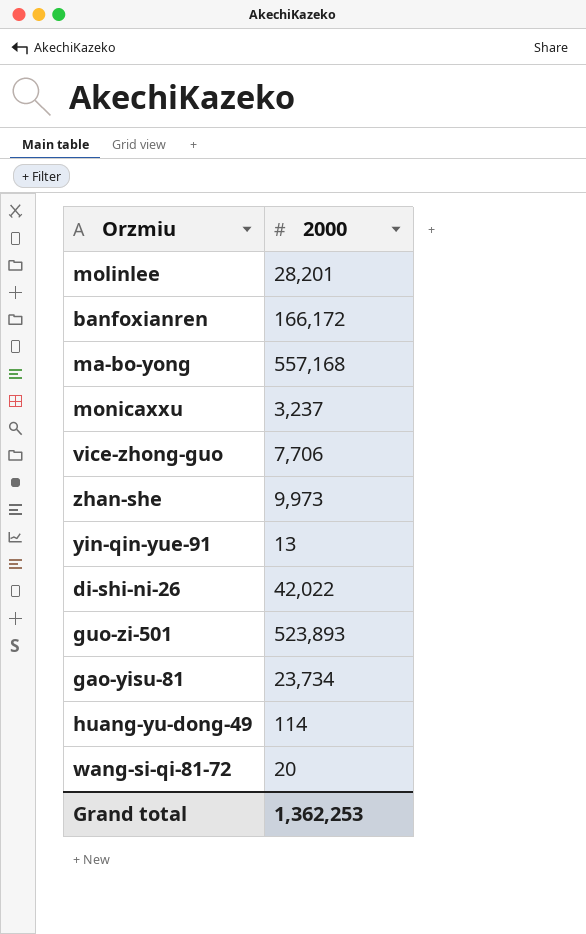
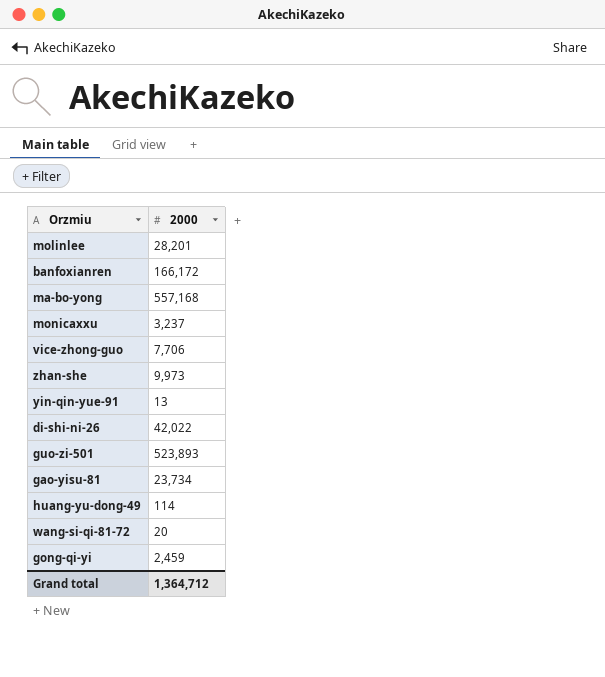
row gong-qi-yi: none -> 2,459
Grand total | 2000: 1,362,253 -> 1,364,712

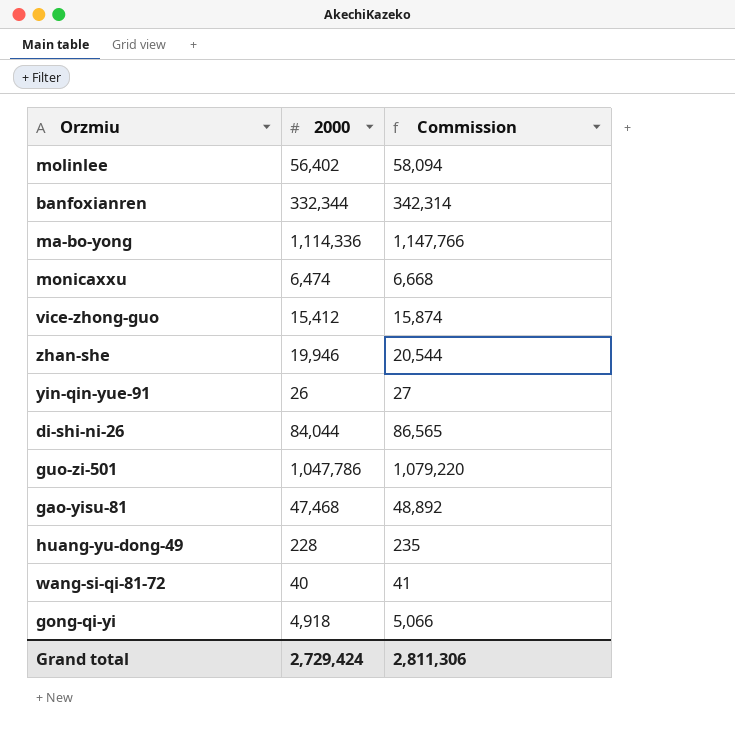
column Commission | formula: none -> [2000] * 1.03
molinlee | 2000: 28,201 -> 56,402
banfoxianren | 2000: 166,172 -> 332,344
ma-bo-yong | 2000: 557,168 -> 1,114,336
monicaxxu | 2000: 3,237 -> 6,474
vice-zhong-guo | 2000: 7,706 -> 15,412
zhan-she | 2000: 9,973 -> 19,946
yin-qin-yue-91 | 2000: 13 -> 26
di-shi-ni-26 | 2000: 42,022 -> 84,044
guo-zi-501 | 2000: 523,893 -> 1,047,786
gao-yisu-81 | 2000: 23,734 -> 47,468
huang-yu-dong-49 | 2000: 114 -> 228
wang-si-qi-81-72 | 2000: 20 -> 40
gong-qi-yi | 2000: 2,459 -> 4,918
Grand total | 2000: 1,364,712 -> 2,729,424

